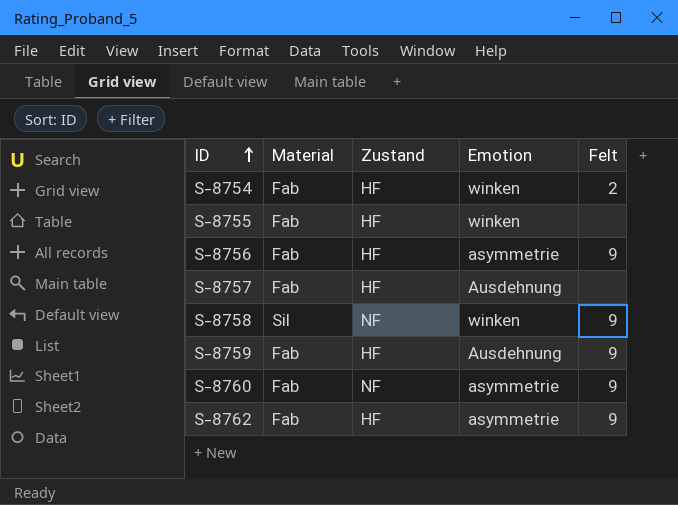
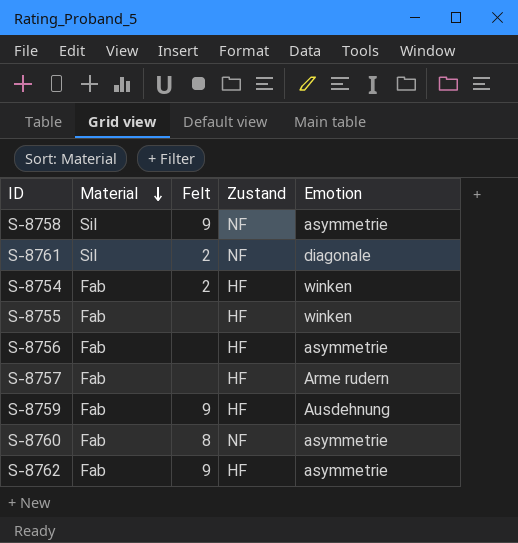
row order: ID ascending -> Material descending
column Felt | position: 5 -> 3
S-8758 | Emotion: winken -> asymmetrie
row S-8761: none -> Sil | 2 | NF | diagonale
S-8756 | Felt: 9 -> none
S-8757 | Emotion: Ausdehnung -> Arme rudern
S-8760 | Felt: 9 -> 8

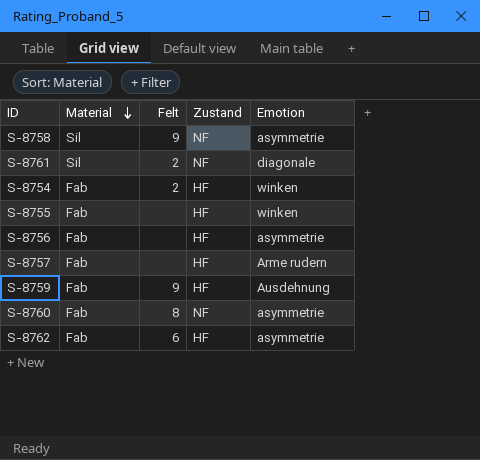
S-8762 | Felt: 9 -> 6

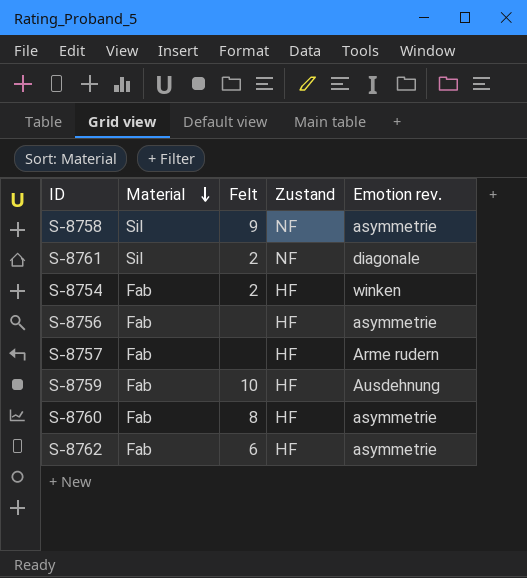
column name: Emotion -> Emotion rev.
row S-8755: Fab | none | HF | winken -> none
S-8759 | Felt: 9 -> 10
S-8760 | Zustand: NF -> HF

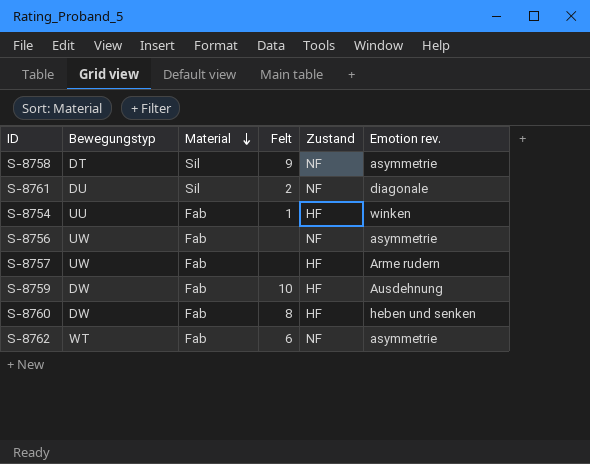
column Bewegungstyp | position: none -> 2
S-8754 | Felt: 2 -> 1
S-8756 | Zustand: HF -> NF
S-8760 | Emotion rev.: asymmetrie -> heben und senken
S-8762 | Zustand: HF -> NF

